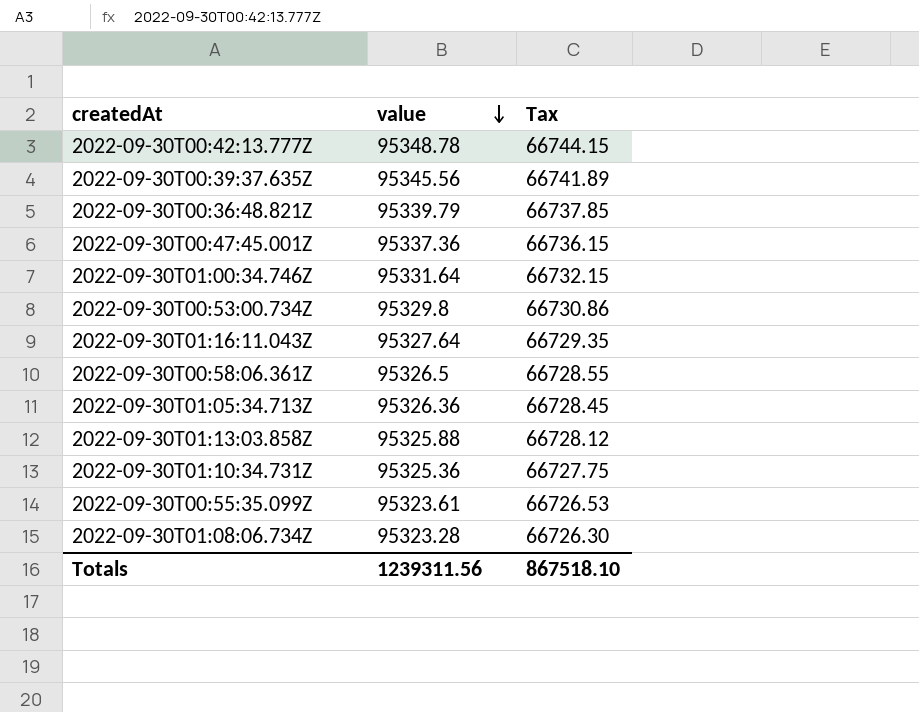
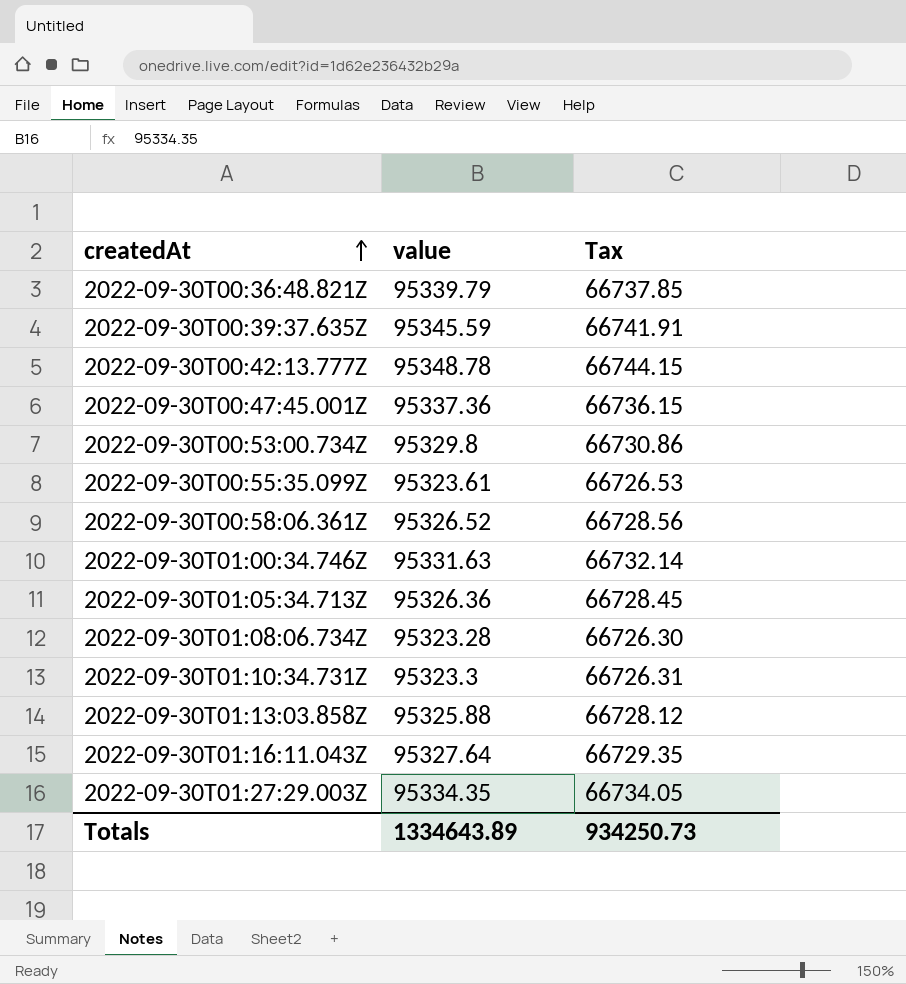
row order: value descending -> createdAt ascending
2022-09-30T00:39:37.635Z | value: 95345.56 -> 95345.59
2022-09-30T00:39:37.635Z | Tax: 66741.89 -> 66741.91
2022-09-30T00:58:06.361Z | value: 95326.5 -> 95326.52
2022-09-30T00:58:06.361Z | Tax: 66728.55 -> 66728.56
2022-09-30T01:00:34.746Z | value: 95331.64 -> 95331.63
2022-09-30T01:00:34.746Z | Tax: 66732.15 -> 66732.14
2022-09-30T01:10:34.731Z | value: 95325.36 -> 95323.3
2022-09-30T01:10:34.731Z | Tax: 66727.75 -> 66726.31
row 2022-09-30T01:27:29.003Z: none -> 95334.35 | 66734.05
Totals | value: 1239311.56 -> 1334643.89
Totals | Tax: 867518.10 -> 934250.73

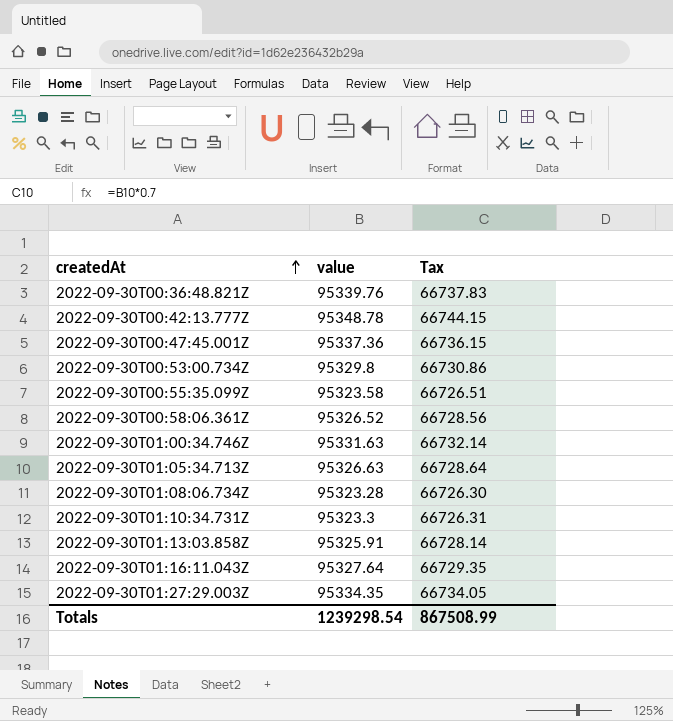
row 2022-09-30T00:39:37.635Z: 95345.59 | 66741.91 -> none
2022-09-30T00:36:48.821Z | value: 95339.79 -> 95339.76
2022-09-30T00:36:48.821Z | Tax: 66737.85 -> 66737.83
2022-09-30T00:55:35.099Z | value: 95323.61 -> 95323.58
2022-09-30T00:55:35.099Z | Tax: 66726.53 -> 66726.51
2022-09-30T01:05:34.713Z | value: 95326.36 -> 95326.63
2022-09-30T01:05:34.713Z | Tax: 66728.45 -> 66728.64
2022-09-30T01:13:03.858Z | value: 95325.88 -> 95325.91
2022-09-30T01:13:03.858Z | Tax: 66728.12 -> 66728.14
Totals | value: 1334643.89 -> 1239298.54
Totals | Tax: 934250.73 -> 867508.99

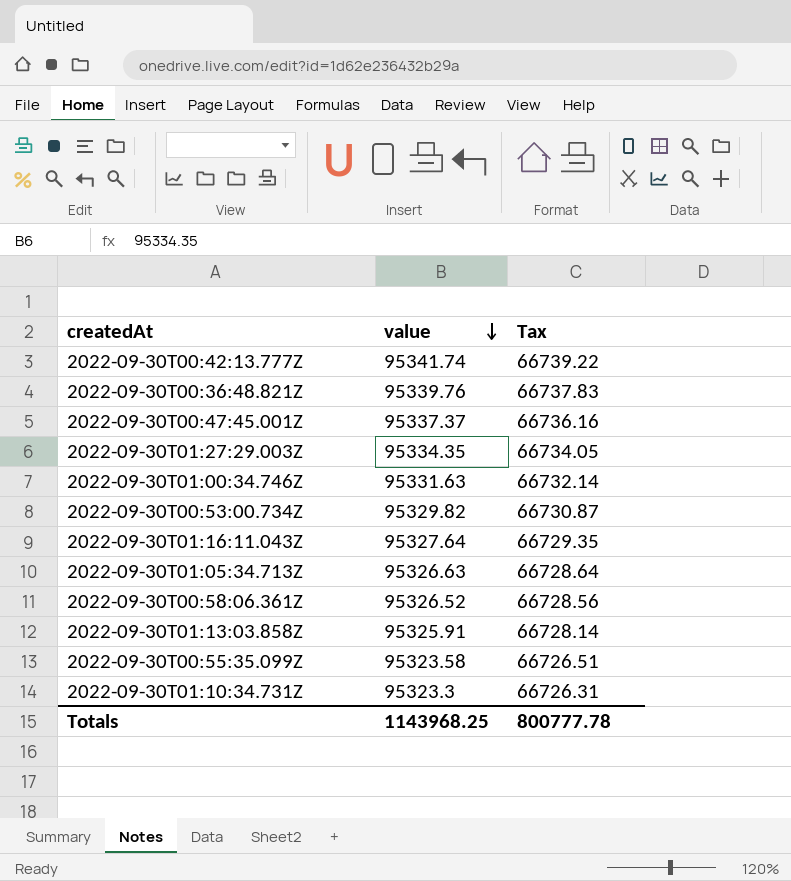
row order: createdAt ascending -> value descending
row 2022-09-30T01:08:06.734Z: 95323.28 | 66726.30 -> none
2022-09-30T00:42:13.777Z | value: 95348.78 -> 95341.74
2022-09-30T00:42:13.777Z | Tax: 66744.15 -> 66739.22
2022-09-30T00:47:45.001Z | value: 95337.36 -> 95337.37
2022-09-30T00:47:45.001Z | Tax: 66736.15 -> 66736.16
2022-09-30T00:53:00.734Z | value: 95329.8 -> 95329.82
2022-09-30T00:53:00.734Z | Tax: 66730.86 -> 66730.87
Totals | value: 1239298.54 -> 1143968.25
Totals | Tax: 867508.99 -> 800777.78

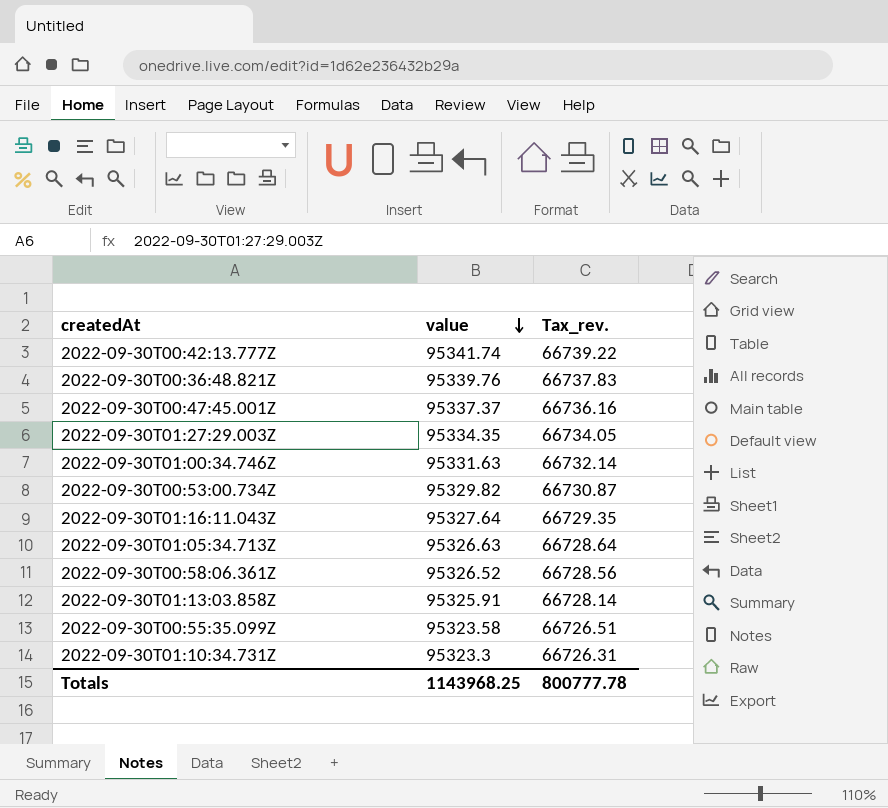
column name: Tax -> Tax_rev.

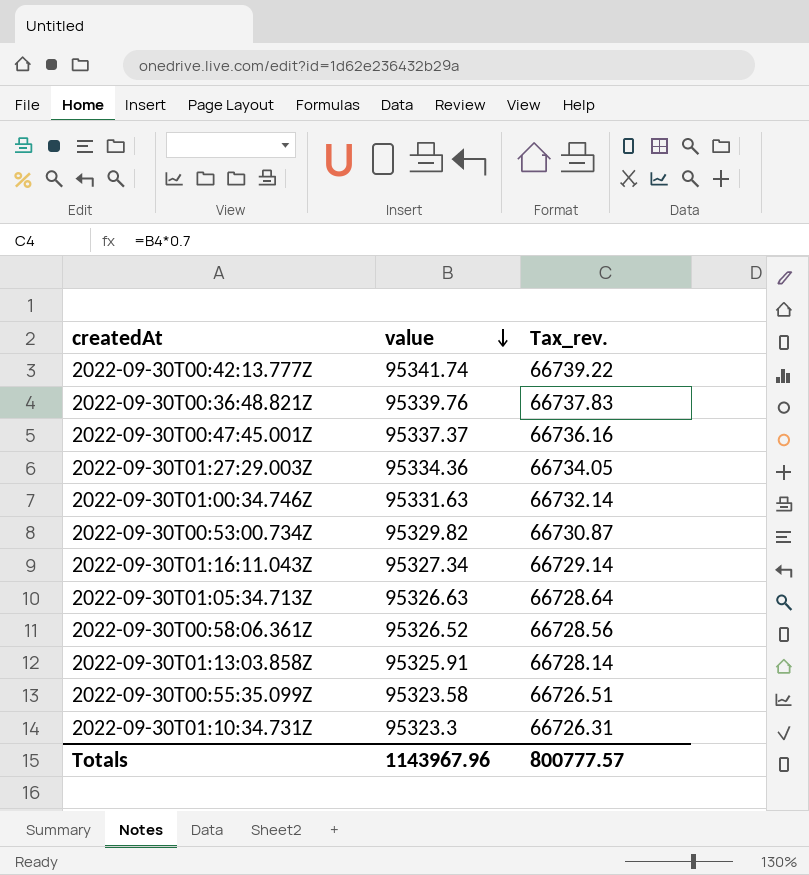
2022-09-30T01:27:29.003Z | value: 95334.35 -> 95334.36
2022-09-30T01:16:11.043Z | value: 95327.64 -> 95327.34
2022-09-30T01:16:11.043Z | Tax_rev.: 66729.35 -> 66729.14
Totals | value: 1143968.25 -> 1143967.96
Totals | Tax_rev.: 800777.78 -> 800777.57

